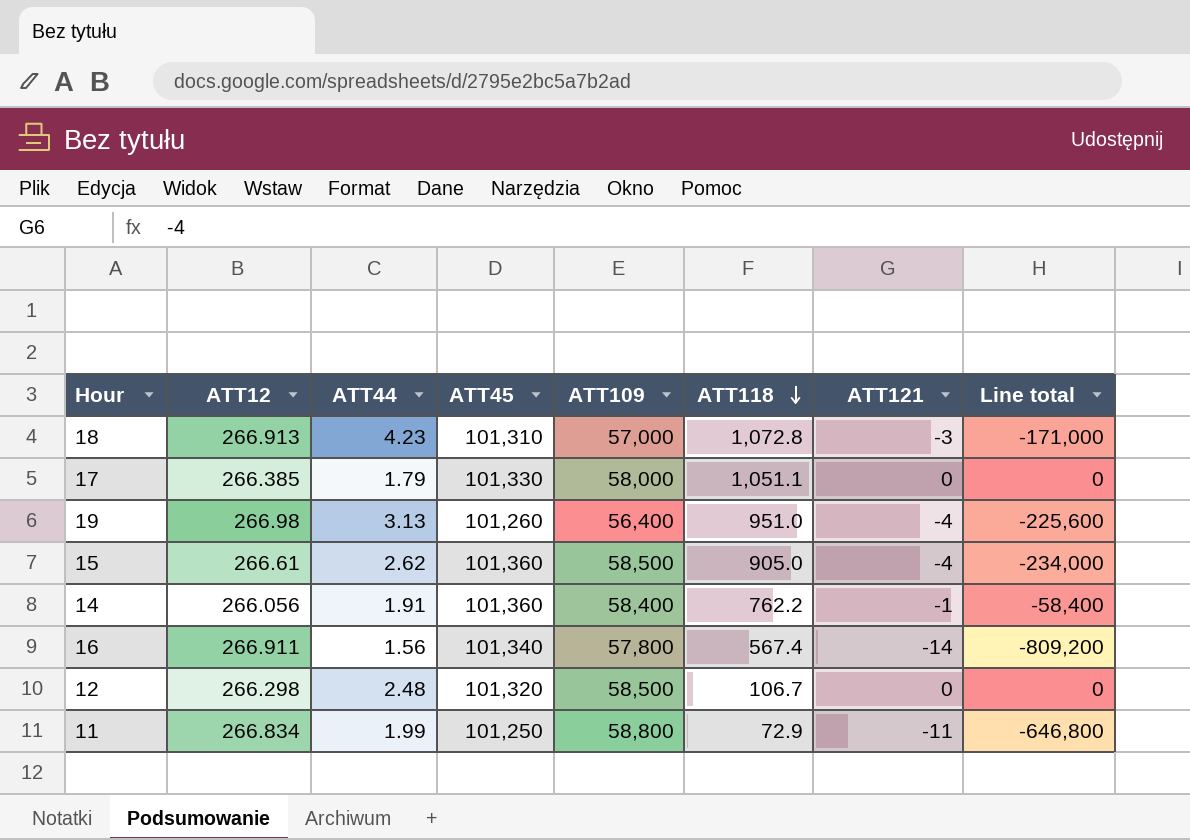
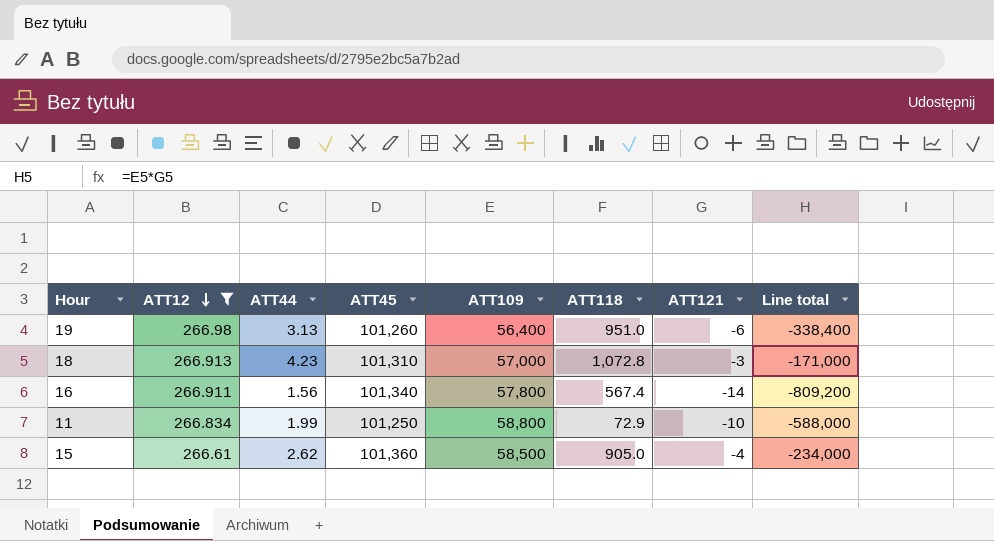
filter: none -> ATT12 >= 266.61
row order: ATT118 descending -> ATT12 descending
19 | ATT121: -4 -> -6
19 | Line total: -225,600 -> -338,400
11 | ATT121: -11 -> -10
11 | Line total: -646,800 -> -588,000

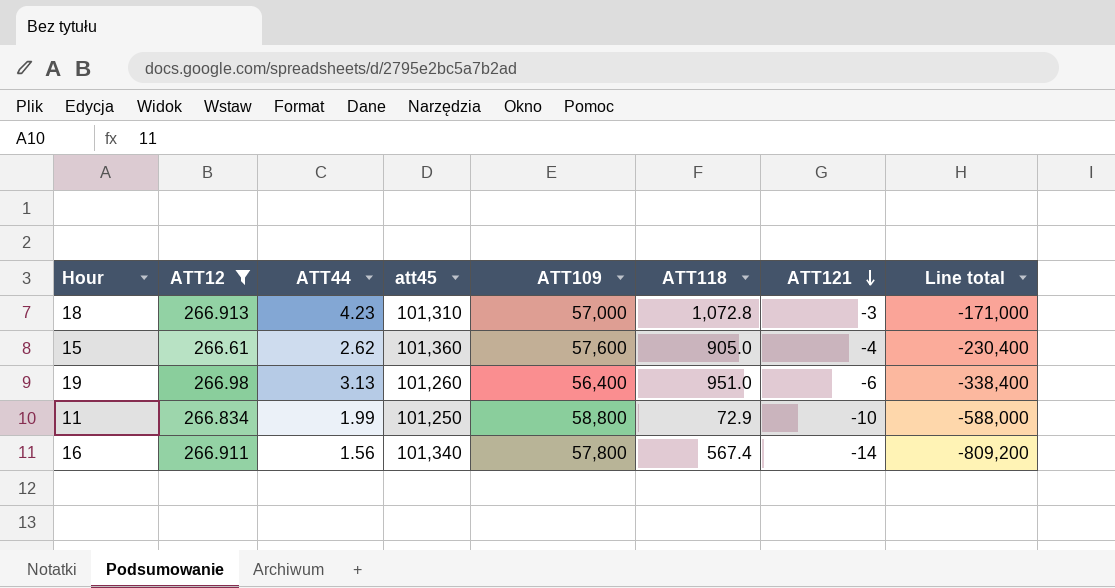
row order: ATT12 descending -> ATT121 descending
column name: ATT45 -> att45
15 | ATT109: 58,500 -> 57,600
15 | Line total: -234,000 -> -230,400

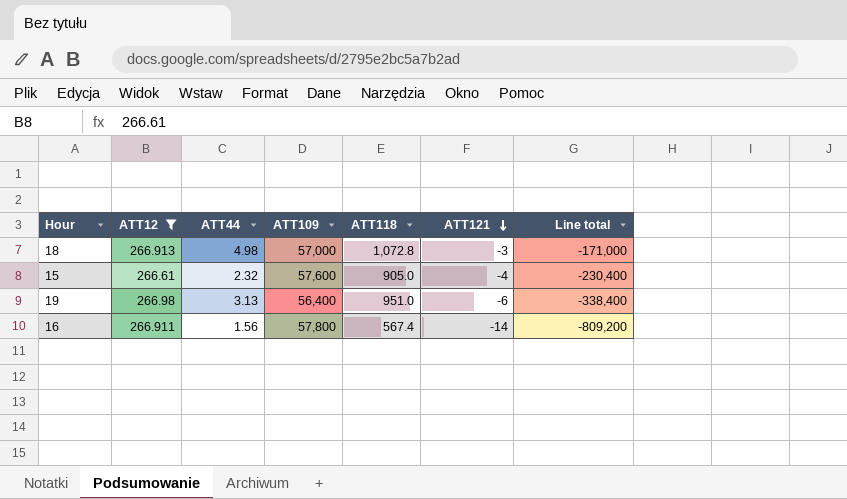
column att45 | position: 4 -> none
row 11: 266.834 | 1.99 | 101,250 | 58,800 | 72.9 | -10 | -588,000 -> none
18 | ATT44: 4.23 -> 4.98
15 | ATT44: 2.62 -> 2.32

